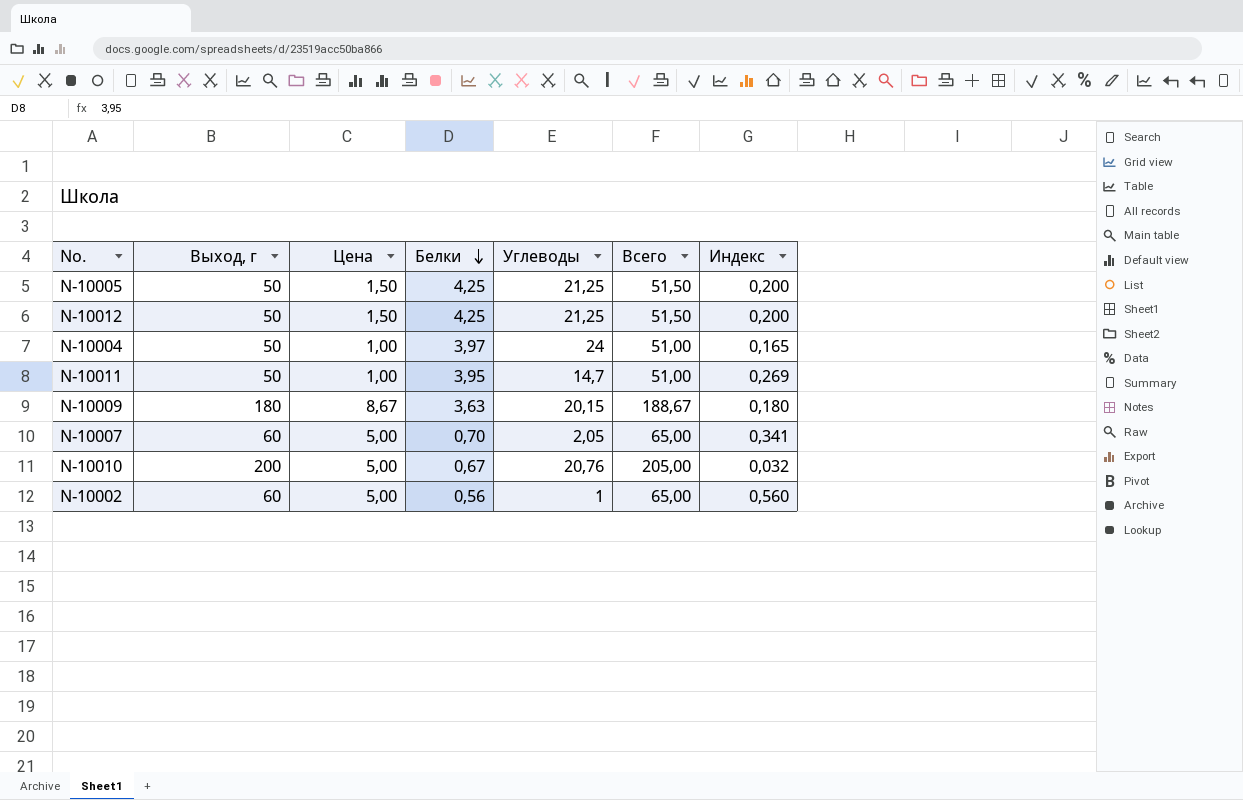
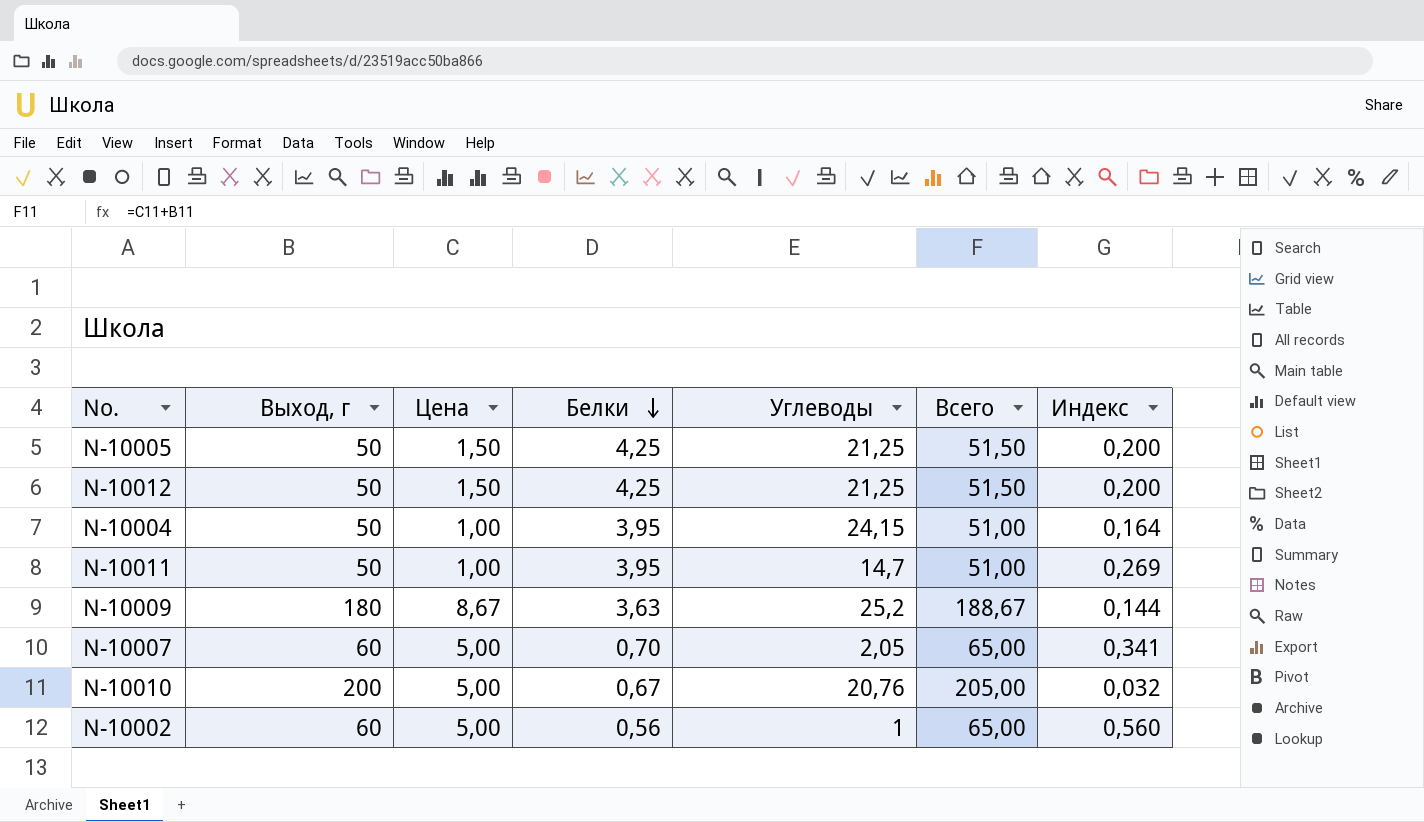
N-10004 | Белки: 3,97 -> 3,95
N-10004 | Углеводы: 24 -> 24,15
N-10004 | Индекс: 0,165 -> 0,164
N-10009 | Углеводы: 20,15 -> 25,2
N-10009 | Индекс: 0,180 -> 0,144

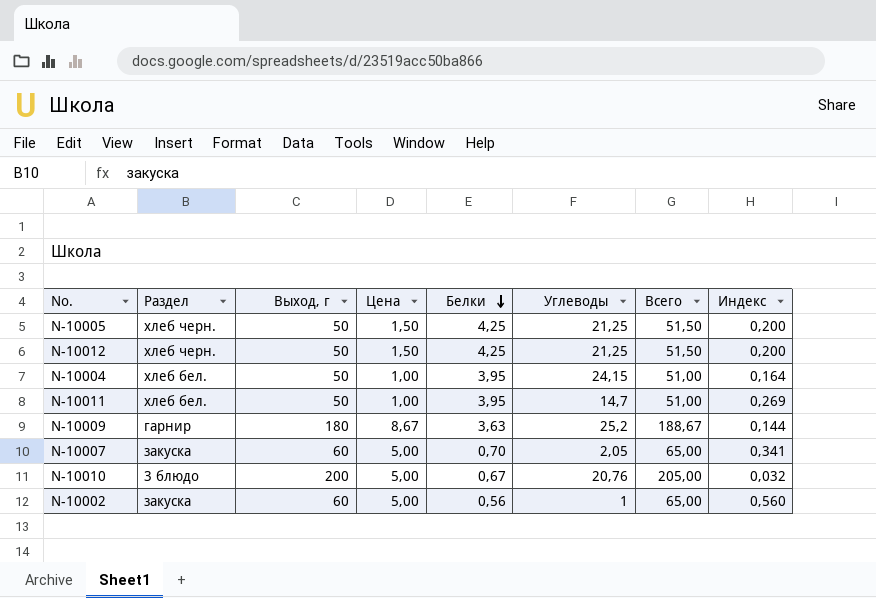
column Раздел | position: none -> 2

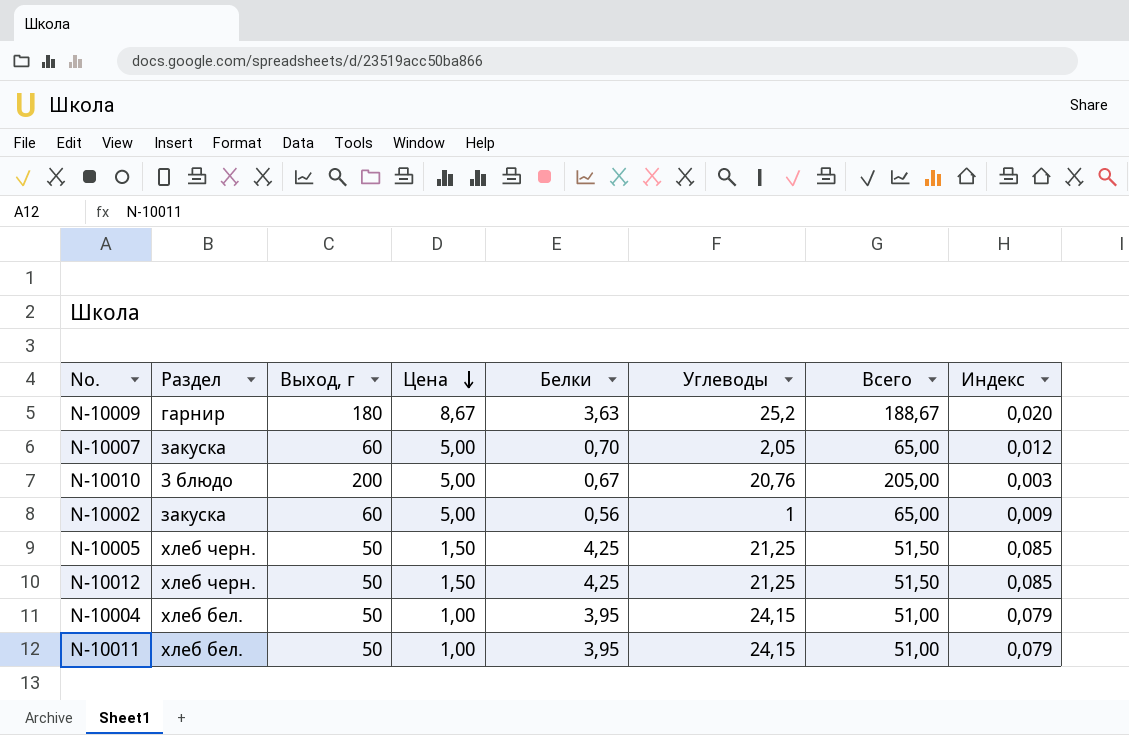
row order: Белки descending -> Цена descending
column Индекс | formula: [Белки] / [Углеводы] -> [Белки] / [Выход, г]
N-10011 | Углеводы: 14,7 -> 24,15

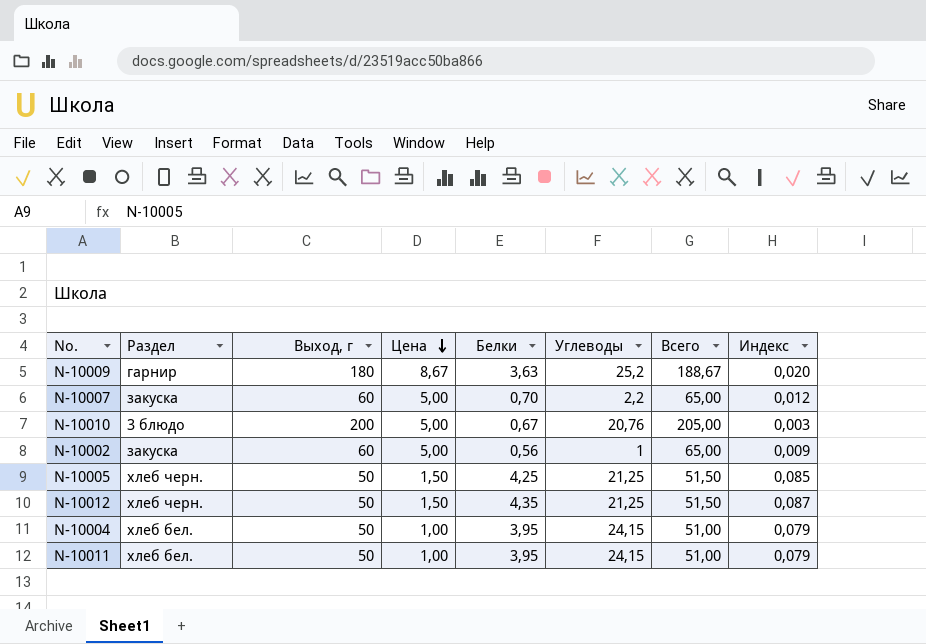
N-10007 | Углеводы: 2,05 -> 2,2
N-10012 | Белки: 4,25 -> 4,35
N-10012 | Индекс: 0,085 -> 0,087

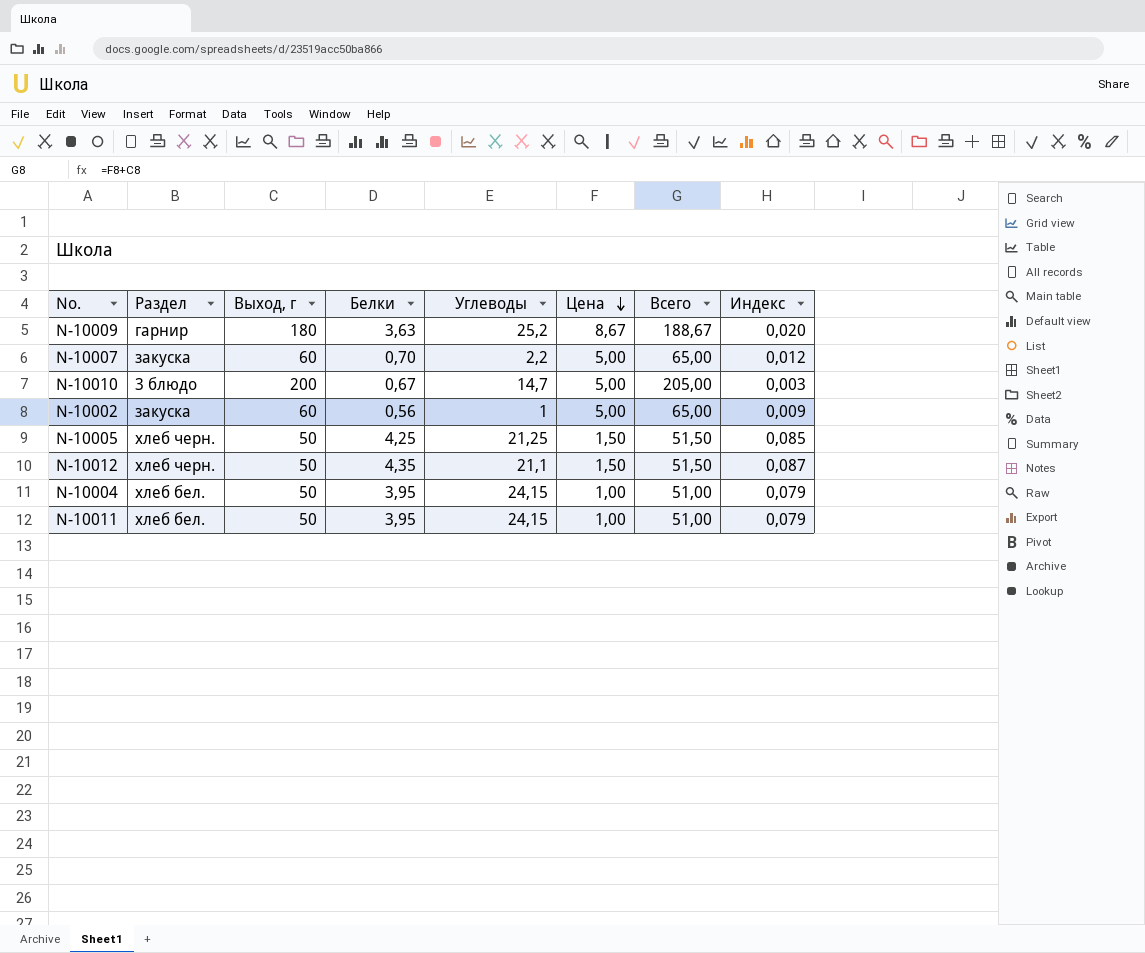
column Цена | position: 4 -> 6
N-10010 | Углеводы: 20,76 -> 14,7
N-10012 | Углеводы: 21,25 -> 21,1

